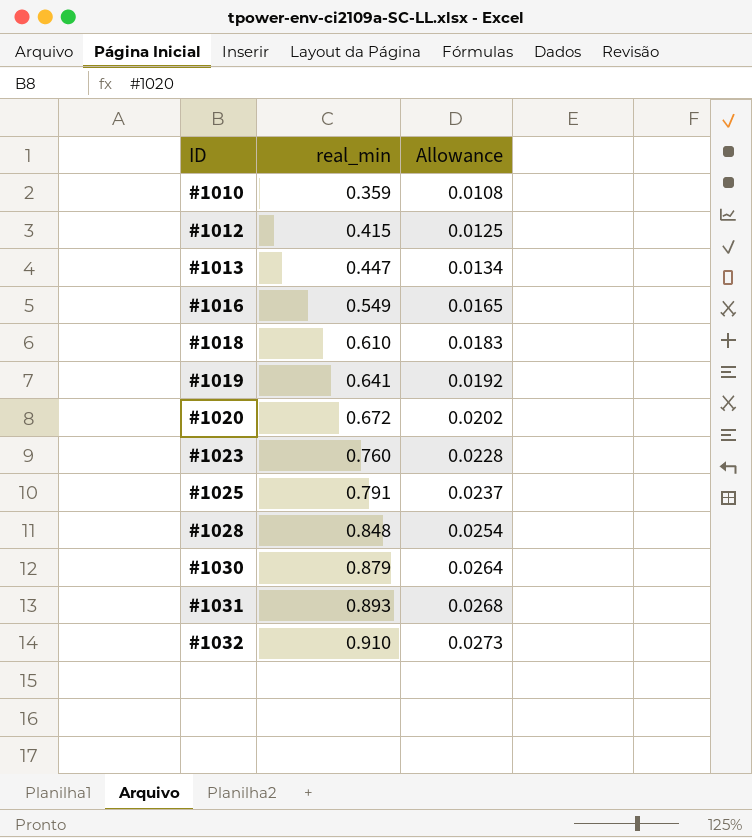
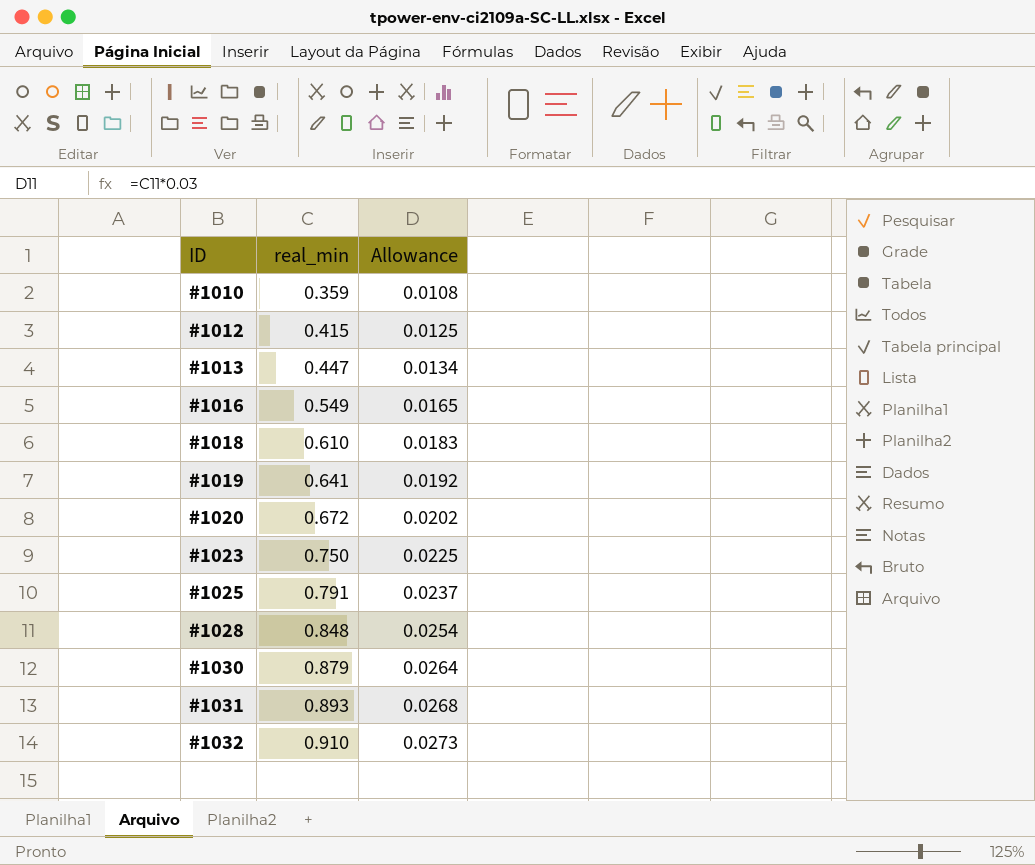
#1023 | real_min: 0.760 -> 0.750
#1023 | Allowance: 0.0228 -> 0.0225

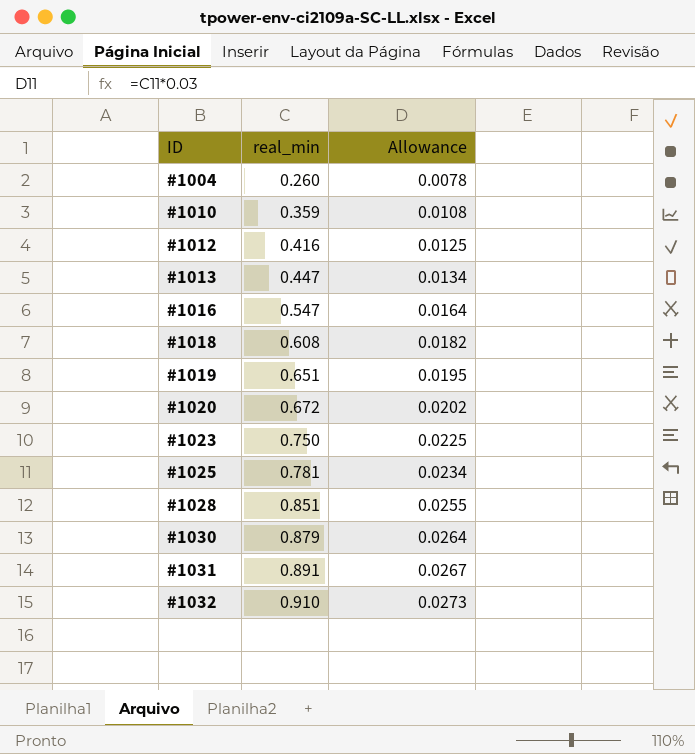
row #1004: none -> 0.260 | 0.0078
#1012 | real_min: 0.415 -> 0.416
#1016 | real_min: 0.549 -> 0.547
#1016 | Allowance: 0.0165 -> 0.0164
#1018 | real_min: 0.610 -> 0.608
#1018 | Allowance: 0.0183 -> 0.0182
#1019 | real_min: 0.641 -> 0.651
#1019 | Allowance: 0.0192 -> 0.0195
#1025 | real_min: 0.791 -> 0.781
#1025 | Allowance: 0.0237 -> 0.0234
#1028 | real_min: 0.848 -> 0.851
#1028 | Allowance: 0.0254 -> 0.0255
#1031 | real_min: 0.893 -> 0.891
#1031 | Allowance: 0.0268 -> 0.0267

